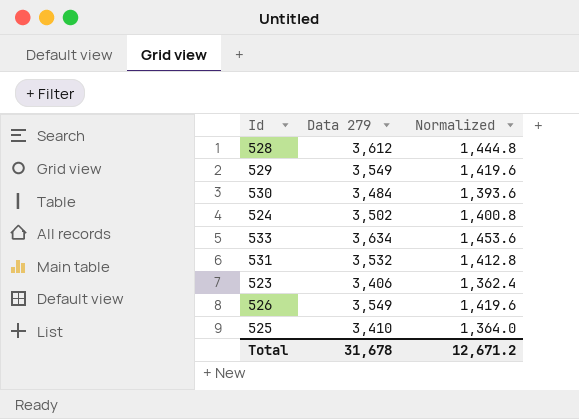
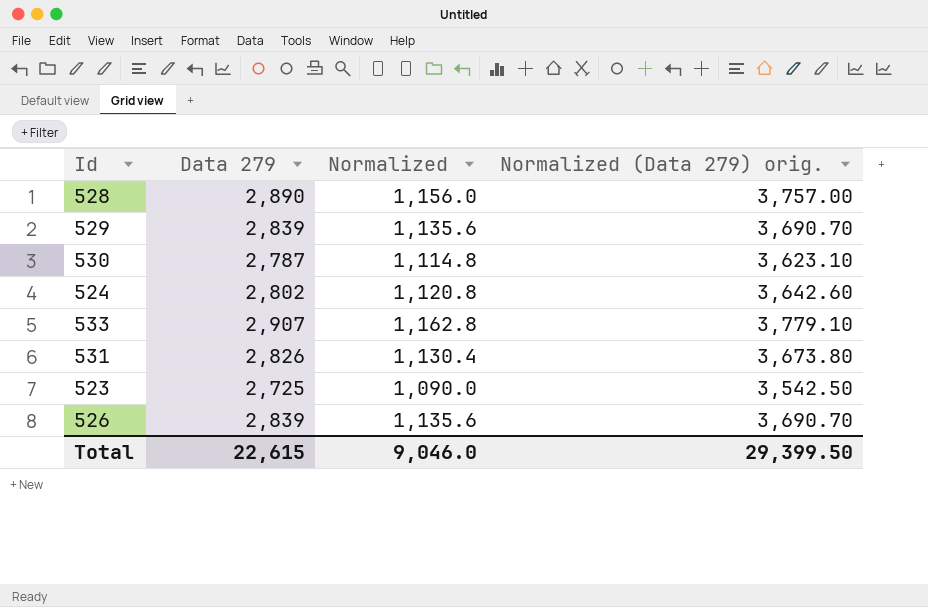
column Normalized (Data 279) orig. | formula: none -> [Data 279] * 1.3
row 525: 3,410 | 1,364.0 -> none
528 | Data 279: 3,612 -> 2,890
528 | Normalized: 1,444.8 -> 1,156.0
529 | Data 279: 3,549 -> 2,839
529 | Normalized: 1,419.6 -> 1,135.6
530 | Data 279: 3,484 -> 2,787
530 | Normalized: 1,393.6 -> 1,114.8
524 | Data 279: 3,502 -> 2,802
524 | Normalized: 1,400.8 -> 1,120.8
533 | Data 279: 3,634 -> 2,907
533 | Normalized: 1,453.6 -> 1,162.8
531 | Data 279: 3,532 -> 2,826
531 | Normalized: 1,412.8 -> 1,130.4
523 | Data 279: 3,406 -> 2,725
523 | Normalized: 1,362.4 -> 1,090.0
526 | Data 279: 3,549 -> 2,839
526 | Normalized: 1,419.6 -> 1,135.6
Total | Data 279: 31,678 -> 22,615
Total | Normalized: 12,671.2 -> 9,046.0

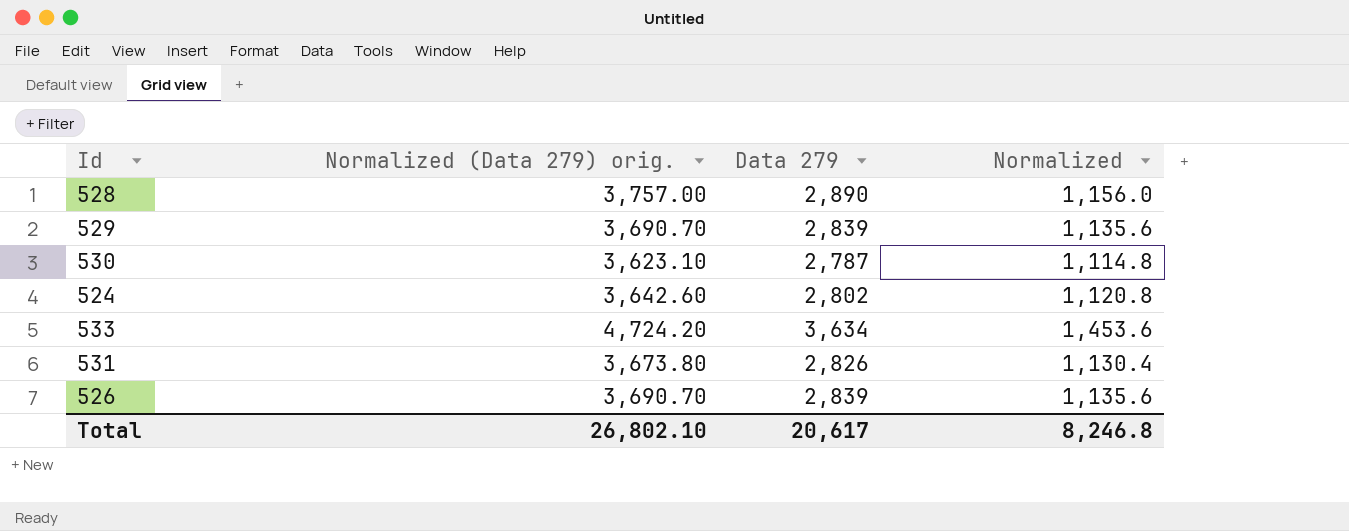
column Normalized (Data 279) orig. | position: 4 -> 2
row 523: 2,725 | 1,090.0 | 3,542.50 -> none
533 | Normalized (Data 279) orig.: 3,779.10 -> 4,724.20
533 | Data 279: 2,907 -> 3,634
533 | Normalized: 1,162.8 -> 1,453.6
Total | Normalized (Data 279) orig.: 29,399.50 -> 26,802.10
Total | Data 279: 22,615 -> 20,617
Total | Normalized: 9,046.0 -> 8,246.8

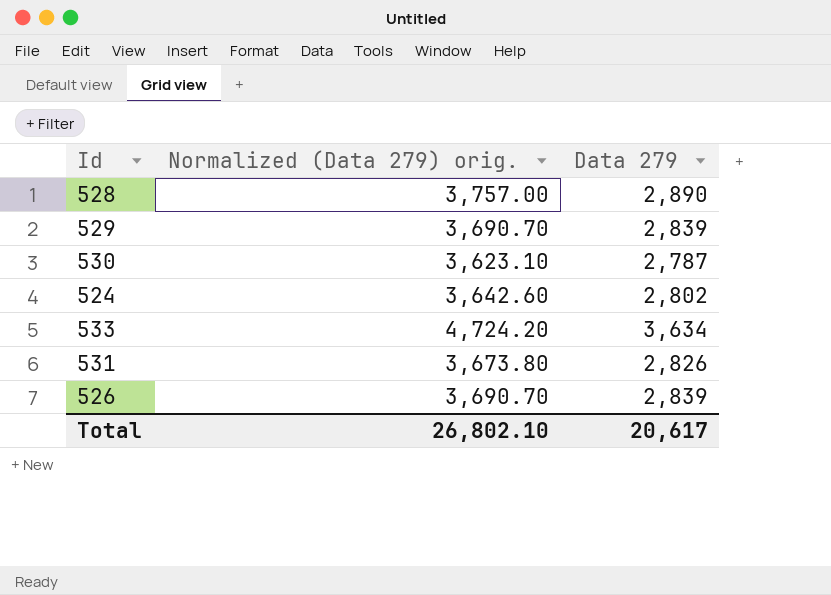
column Normalized | formula: [Data 279] * 0.4 -> none

